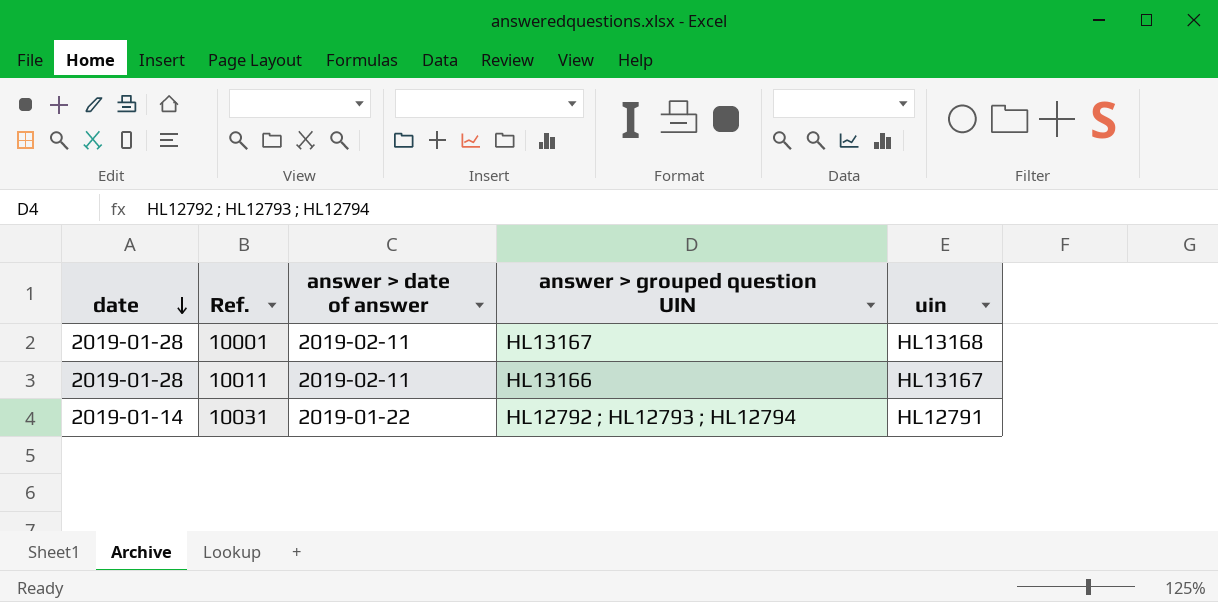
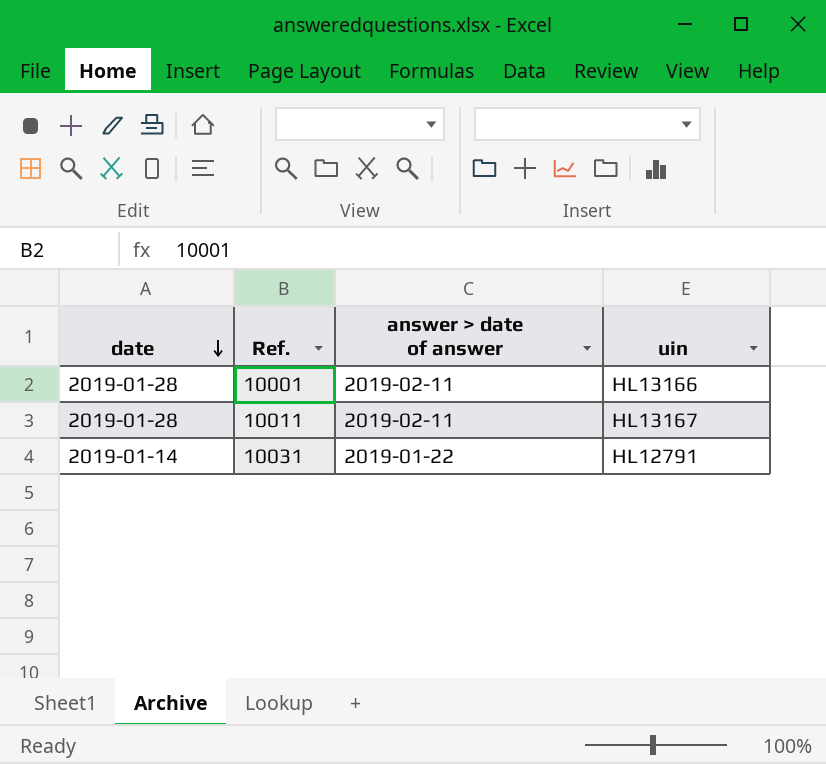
column answer > grouped question UIN | position: 4 -> none
10001 | uin: HL13168 -> HL13166

